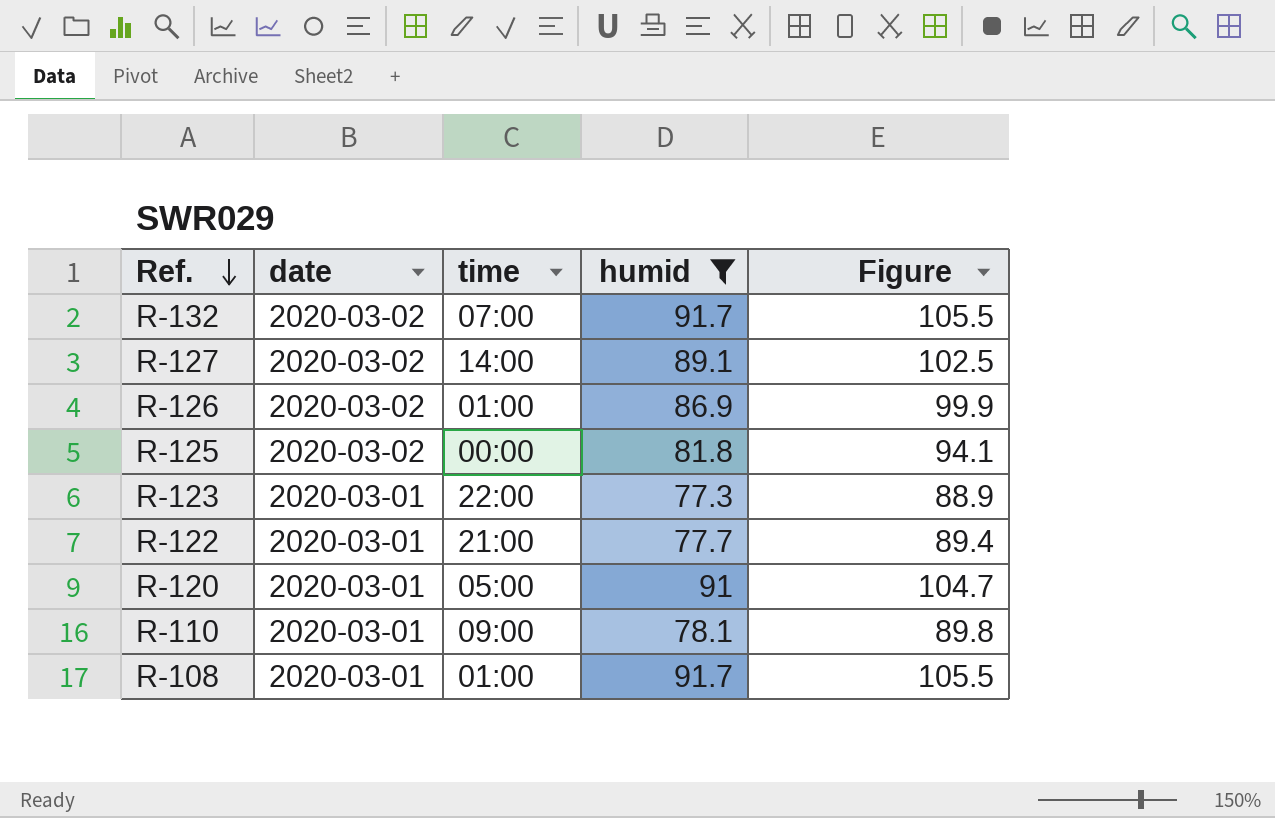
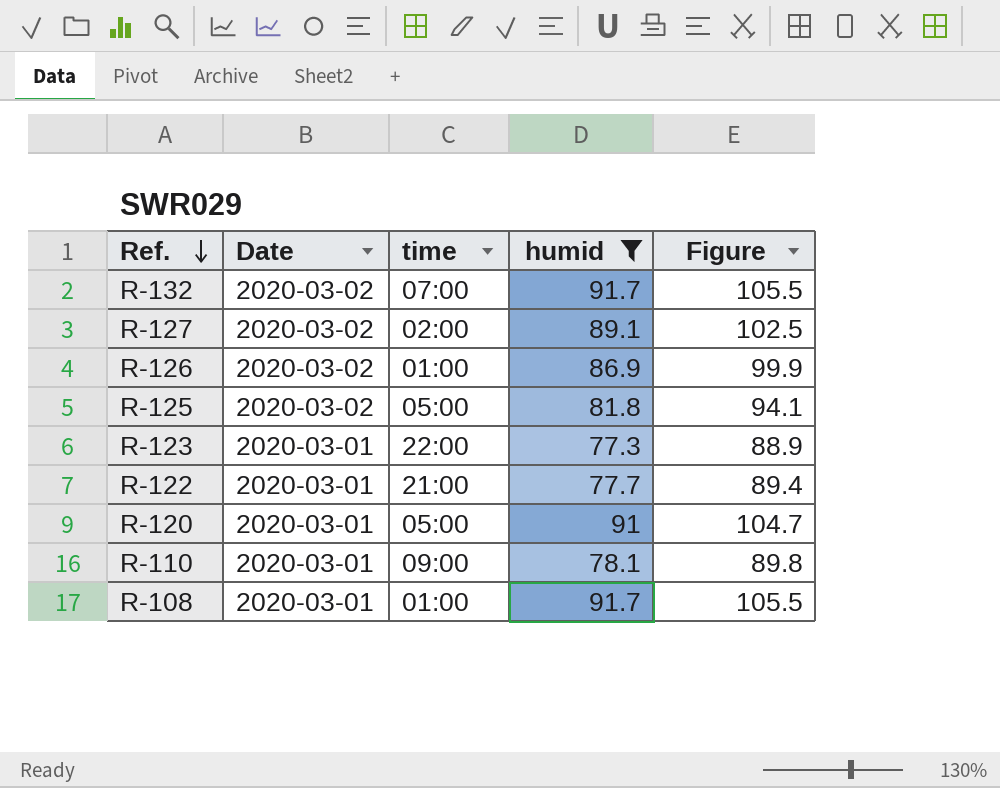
column name: date -> Date
R-127 | time: 14:00 -> 02:00
R-125 | time: 00:00 -> 05:00

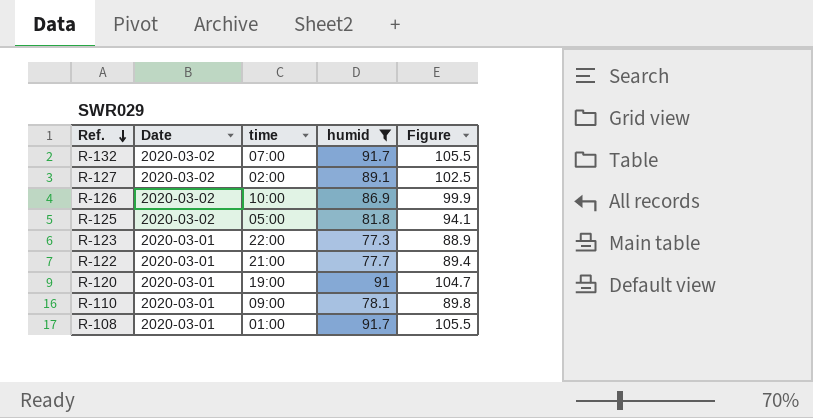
R-126 | time: 01:00 -> 10:00
R-120 | time: 05:00 -> 19:00

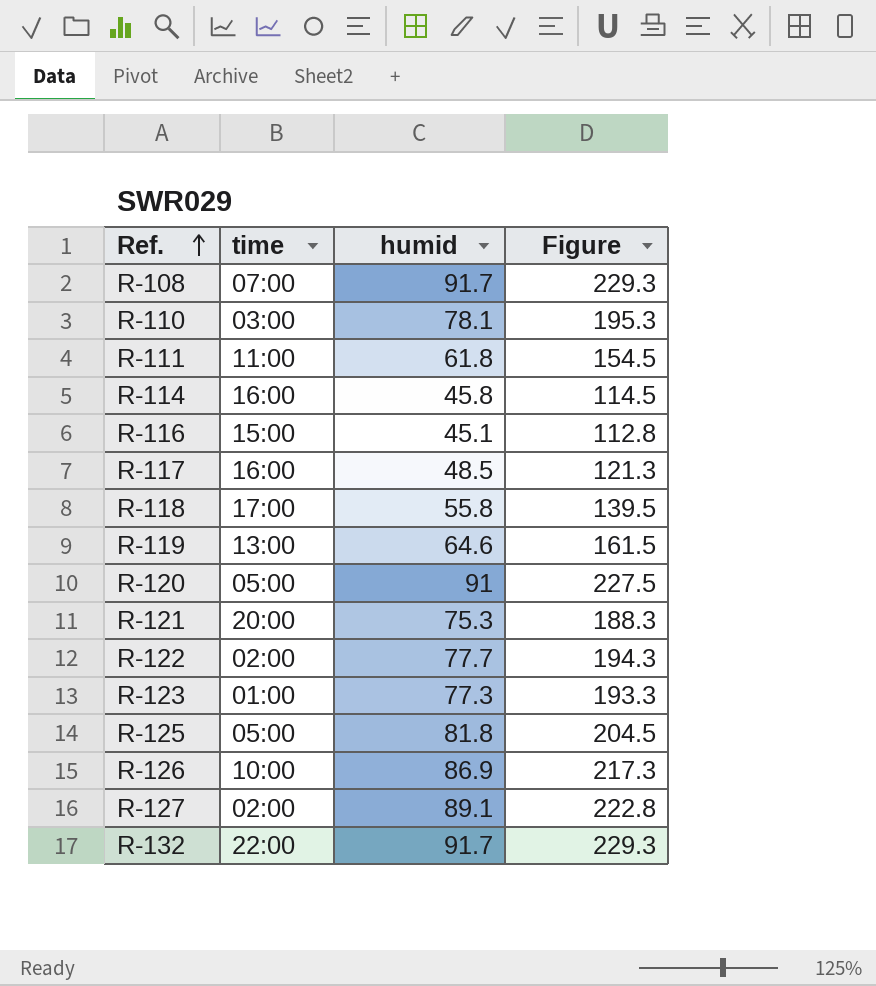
filter: humid >= 77.3 -> none
row order: Ref. descending -> Ref. ascending
column Date | position: 2 -> none
column Figure | formula: [humid] * 1.15 -> [humid] * 2.5
R-108 | time: 01:00 -> 07:00
R-110 | time: 09:00 -> 03:00
R-120 | time: 19:00 -> 05:00
R-122 | time: 21:00 -> 02:00
R-123 | time: 22:00 -> 01:00
R-132 | time: 07:00 -> 22:00

